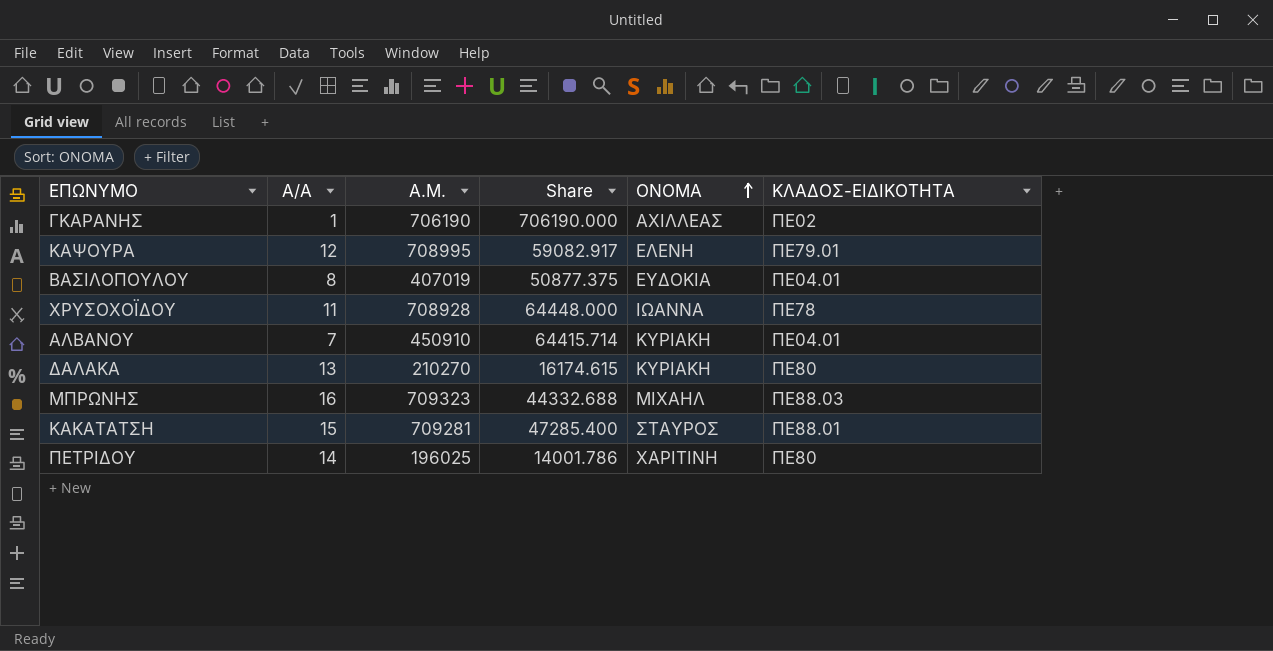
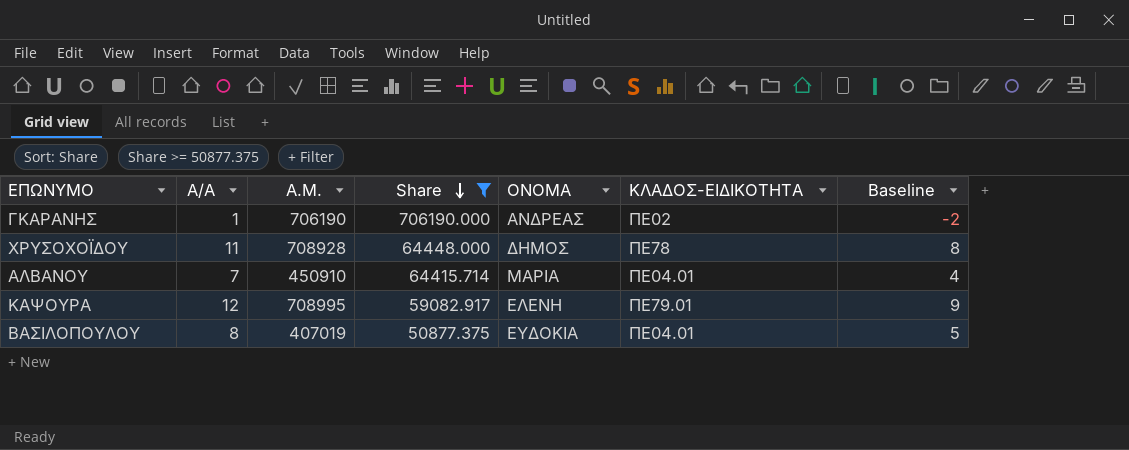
filter: none -> Share >= 50877.375
row order: ΟΝΟΜΑ ascending -> Share descending
column Baseline | formula: none -> [Α/Α] - 3
ΓΚΑΡΑΝΗΣ | ΟΝΟΜΑ: ΑΧΙΛΛΕΑΣ -> ΑΝΔΡΕΑΣ
ΧΡΥΣΟΧΟΪΔΟΥ | ΟΝΟΜΑ: ΙΩΑΝΝΑ -> ΔΗΜΟΣ
ΑΛΒΑΝΟΥ | ΟΝΟΜΑ: ΚΥΡΙΑΚΗ -> ΜΑΡΙΑ

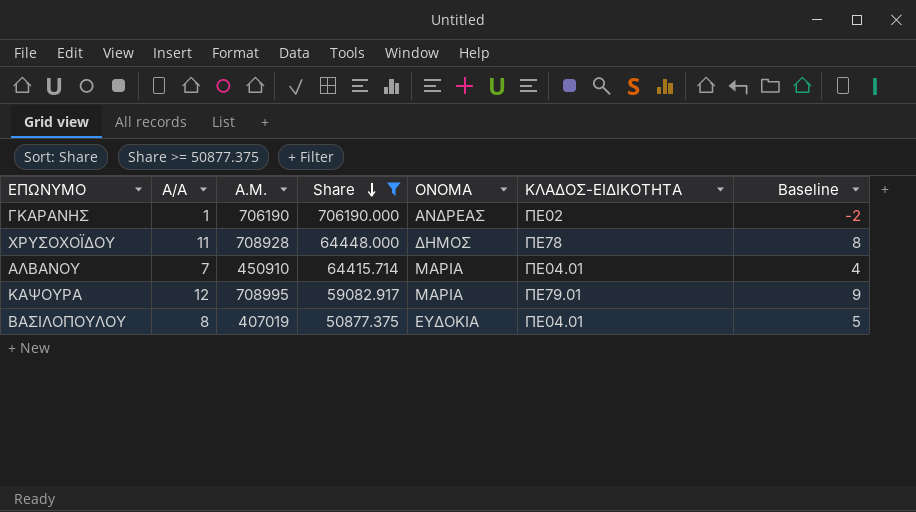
ΚΑΨΟΥΡΑ | ΟΝΟΜΑ: ΕΛΕΝΗ -> ΜΑΡΙΑ

